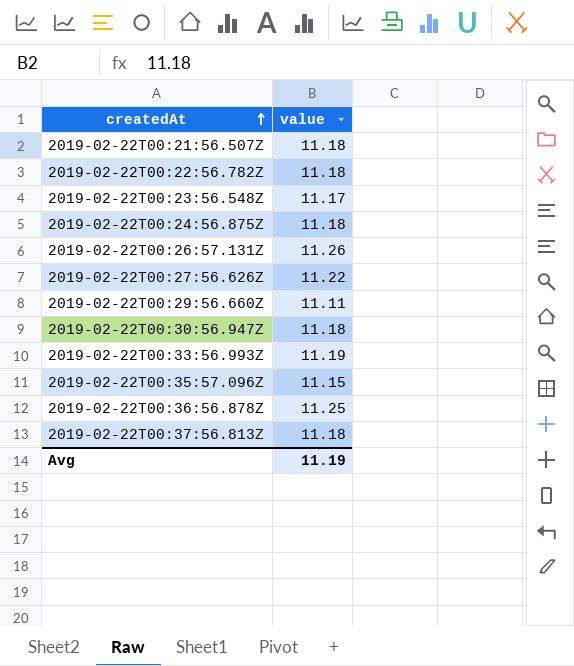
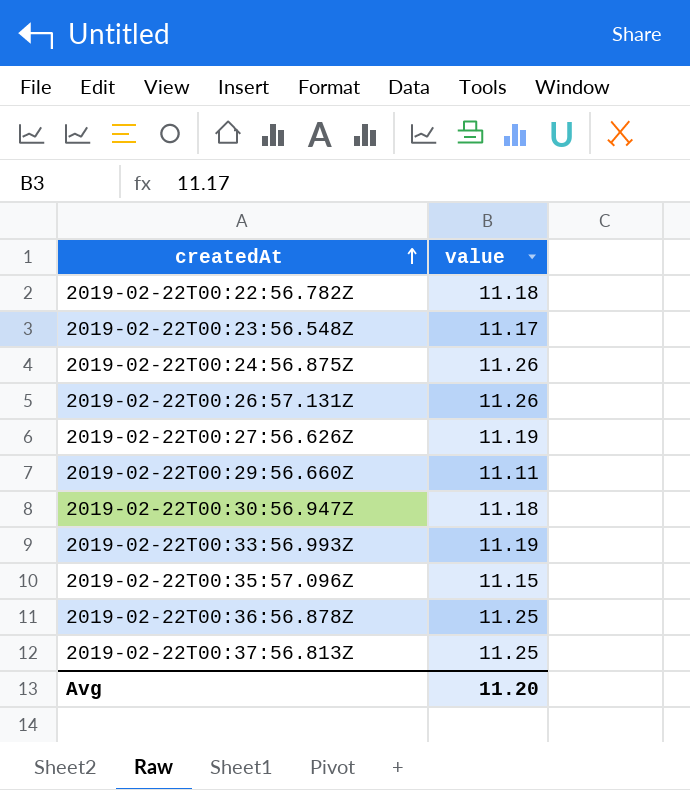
row 2019-02-22T00:21:56.507Z: 11.18 -> none
2019-02-22T00:24:56.875Z | value: 11.18 -> 11.26
2019-02-22T00:27:56.626Z | value: 11.22 -> 11.19
2019-02-22T00:37:56.813Z | value: 11.18 -> 11.25
Avg | value: 11.19 -> 11.20

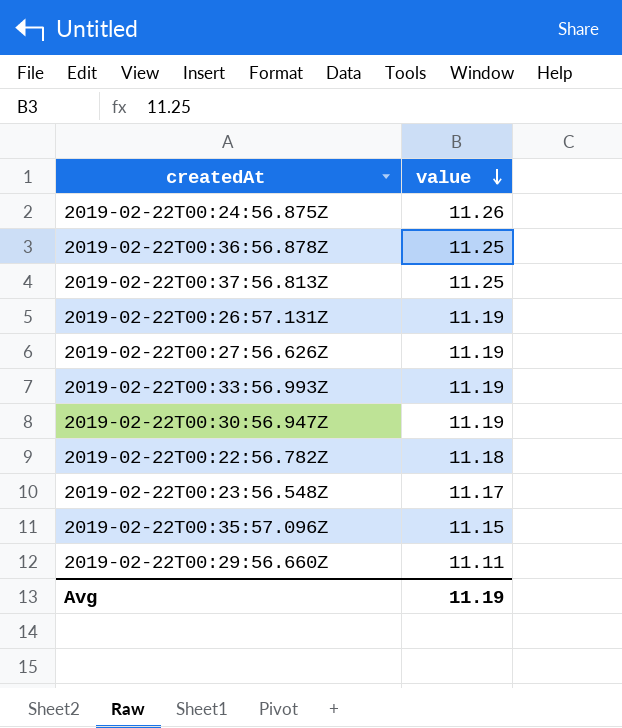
row order: createdAt ascending -> value descending
2019-02-22T00:26:57.131Z | value: 11.26 -> 11.19
2019-02-22T00:30:56.947Z | value: 11.18 -> 11.19
Avg | value: 11.20 -> 11.19

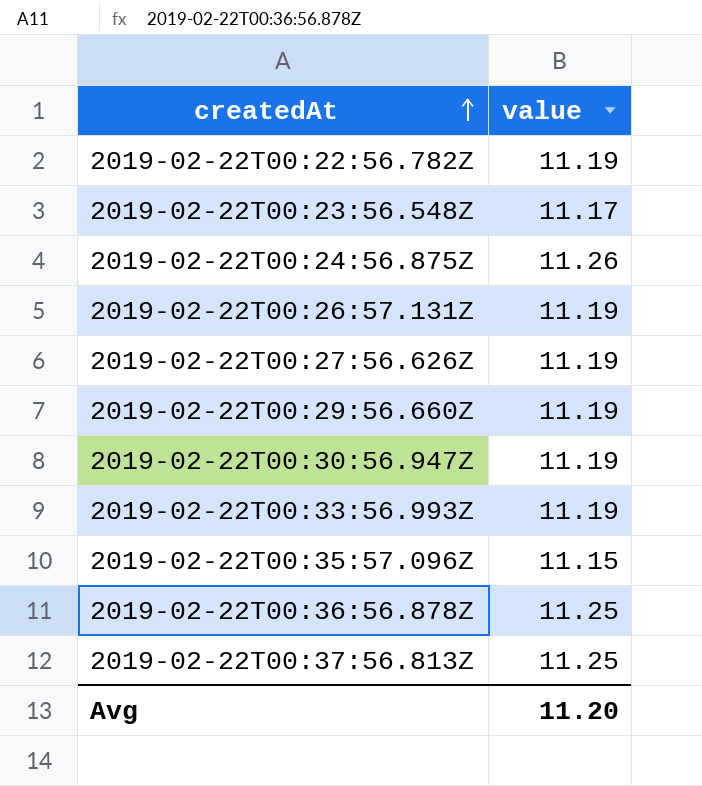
row order: value descending -> createdAt ascending
2019-02-22T00:22:56.782Z | value: 11.18 -> 11.19
2019-02-22T00:29:56.660Z | value: 11.11 -> 11.19
Avg | value: 11.19 -> 11.20

